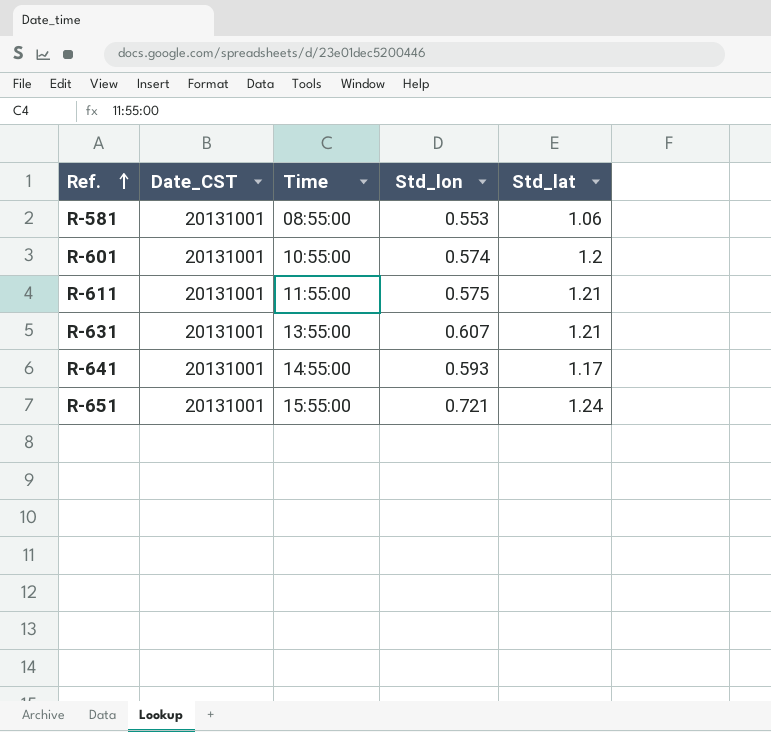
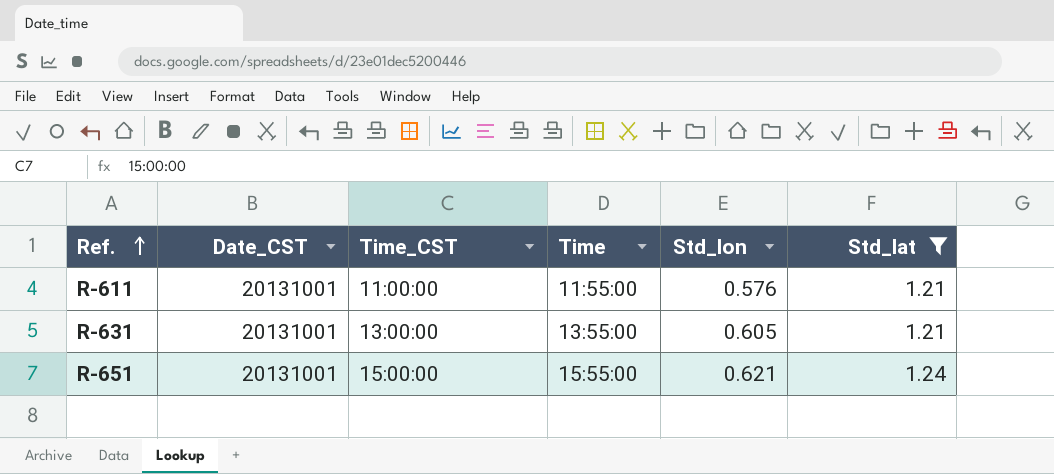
filter: none -> Std_lat >= 1.21
column Time_CST | position: none -> 3
R-611 | Std_lon: 0.575 -> 0.576
R-631 | Std_lon: 0.607 -> 0.605
R-651 | Std_lon: 0.721 -> 0.621

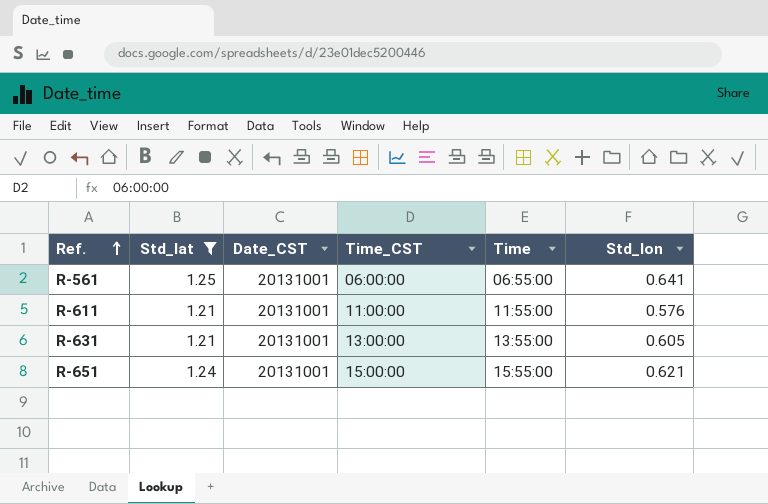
column Std_lat | position: 6 -> 2
row R-561: none -> 1.25 | 20131001 | 06:00:00 | 06:55:00 | 0.641

